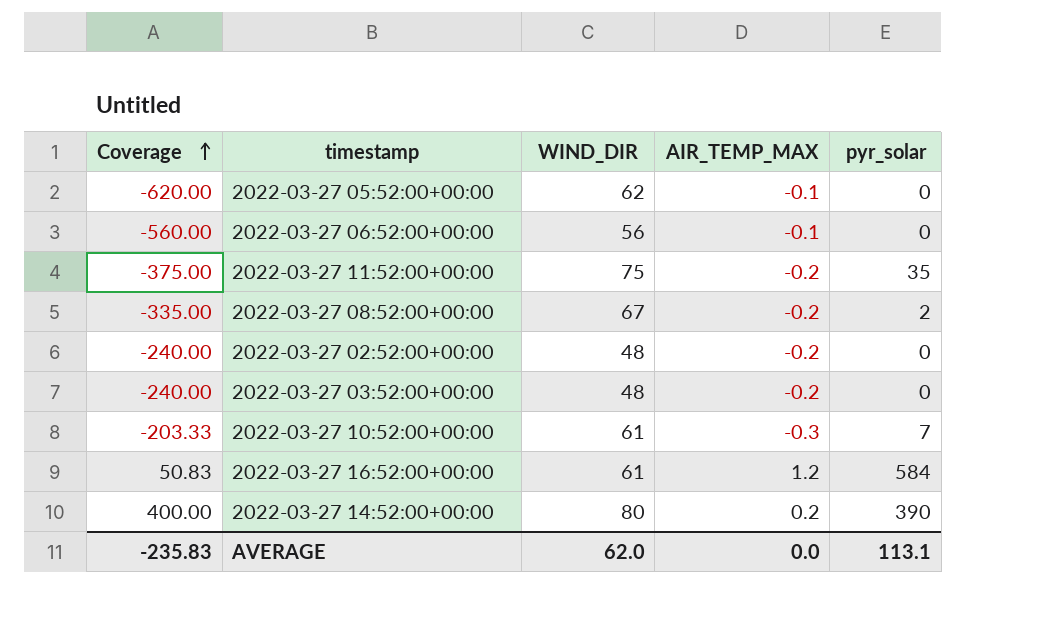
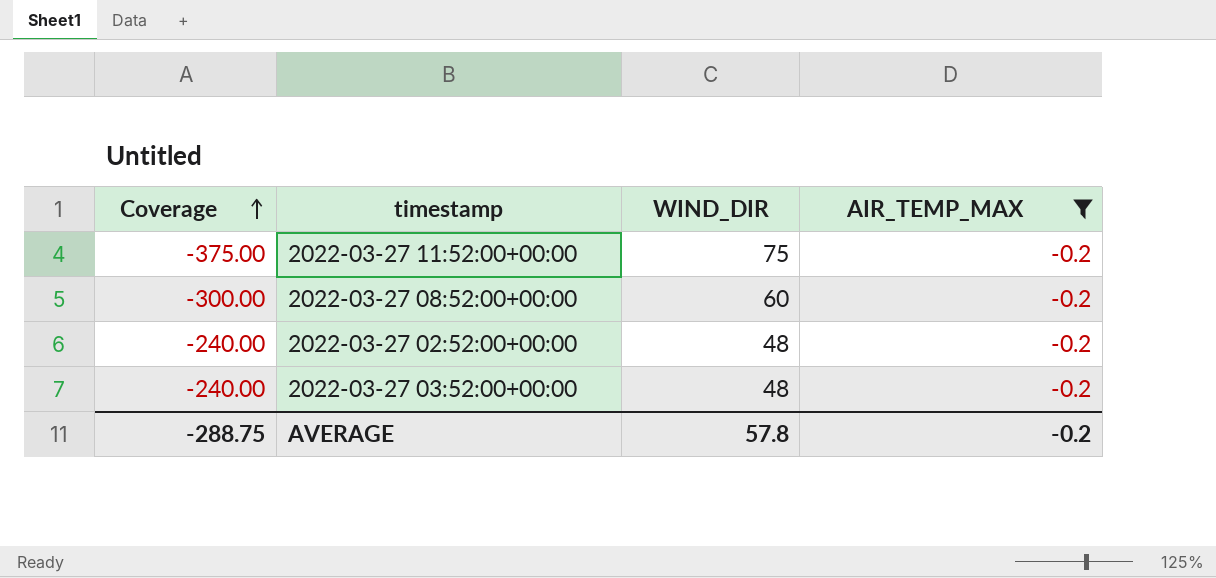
filter: none -> AIR_TEMP_MAX = -0.2
column pyr_solar | position: 5 -> none
2022-03-27 08:52:00+00:00 | Coverage: -335.00 -> -300.00
2022-03-27 08:52:00+00:00 | WIND_DIR: 67 -> 60
AVERAGE | Coverage: -235.83 -> -288.75
AVERAGE | WIND_DIR: 62.0 -> 57.8
AVERAGE | AIR_TEMP_MAX: 0.0 -> -0.2

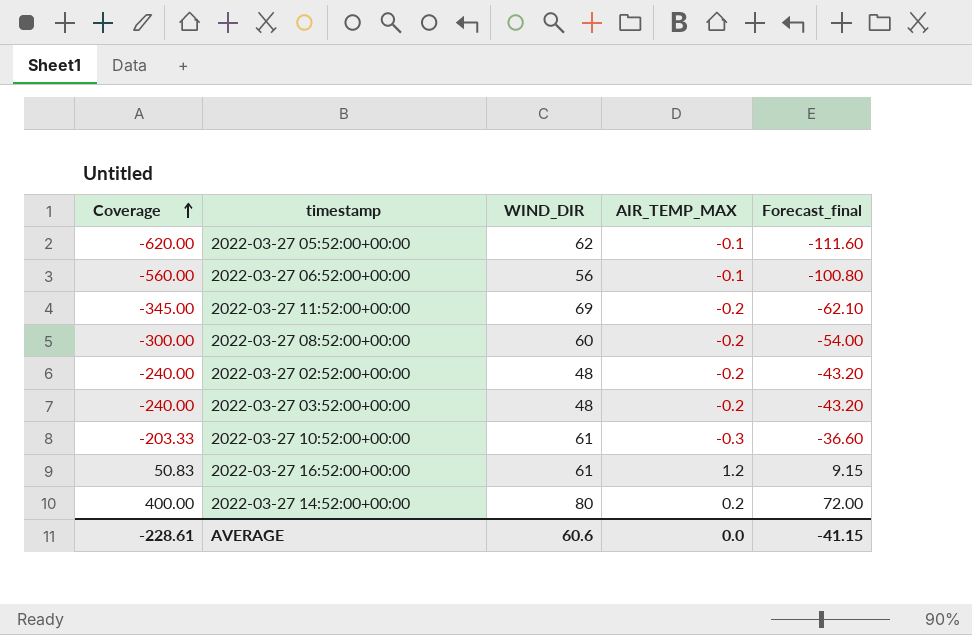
filter: AIR_TEMP_MAX = -0.2 -> none
column Forecast_final | formula: none -> [Coverage] * 0.18
2022-03-27 11:52:00+00:00 | Coverage: -375.00 -> -345.00
2022-03-27 11:52:00+00:00 | WIND_DIR: 75 -> 69
AVERAGE | Coverage: -288.75 -> -228.61
AVERAGE | WIND_DIR: 57.8 -> 60.6
AVERAGE | AIR_TEMP_MAX: -0.2 -> 0.0

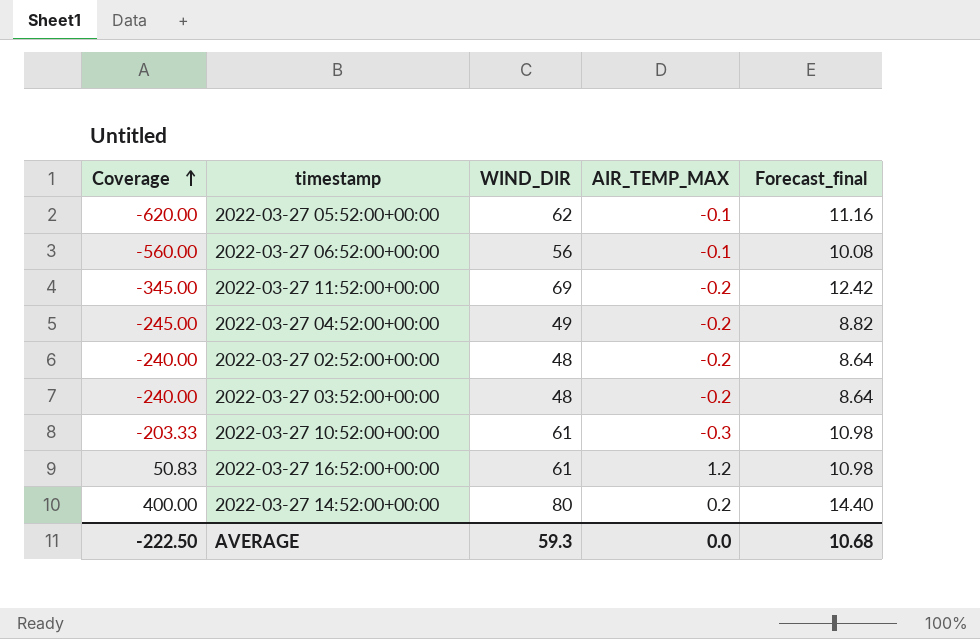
column Forecast_final | formula: [Coverage] * 0.18 -> [WIND_DIR] * 0.18
row 2022-03-27 08:52:00+00:00: -300.00 | 60 | -0.2 | -54.00 -> none
row 2022-03-27 04:52:00+00:00: none -> -245.00 | 49 | -0.2 | 8.82
AVERAGE | Coverage: -228.61 -> -222.50
AVERAGE | WIND_DIR: 60.6 -> 59.3
AVERAGE | Forecast_final: -41.15 -> 10.68

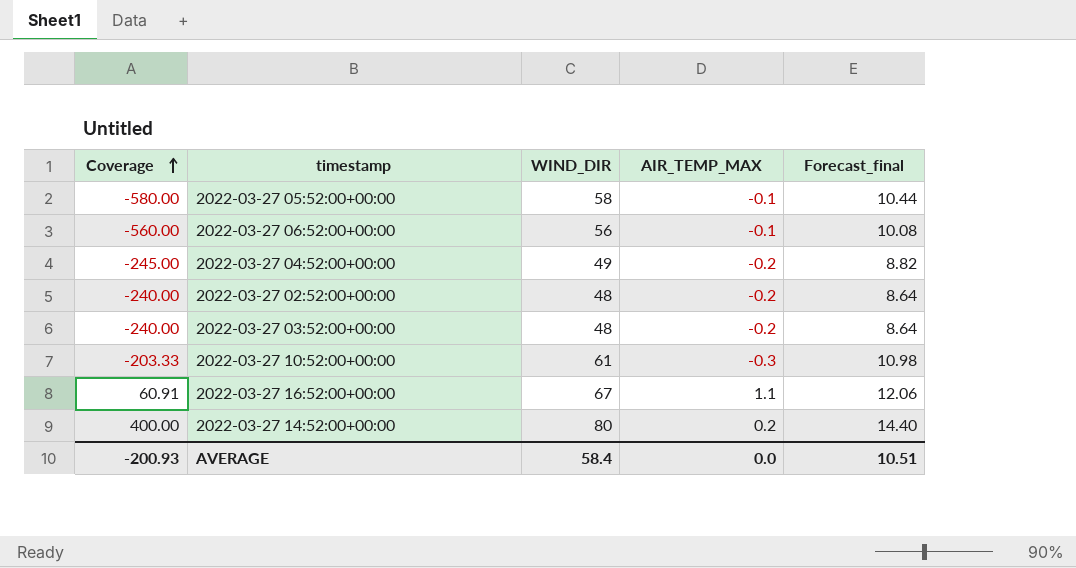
row 2022-03-27 11:52:00+00:00: -345.00 | 69 | -0.2 | 12.42 -> none
2022-03-27 05:52:00+00:00 | Coverage: -620.00 -> -580.00
2022-03-27 05:52:00+00:00 | WIND_DIR: 62 -> 58
2022-03-27 05:52:00+00:00 | Forecast_final: 11.16 -> 10.44
2022-03-27 16:52:00+00:00 | Coverage: 50.83 -> 60.91
2022-03-27 16:52:00+00:00 | WIND_DIR: 61 -> 67
2022-03-27 16:52:00+00:00 | AIR_TEMP_MAX: 1.2 -> 1.1
2022-03-27 16:52:00+00:00 | Forecast_final: 10.98 -> 12.06
AVERAGE | Coverage: -222.50 -> -200.93
AVERAGE | WIND_DIR: 59.3 -> 58.4
AVERAGE | Forecast_final: 10.68 -> 10.51

